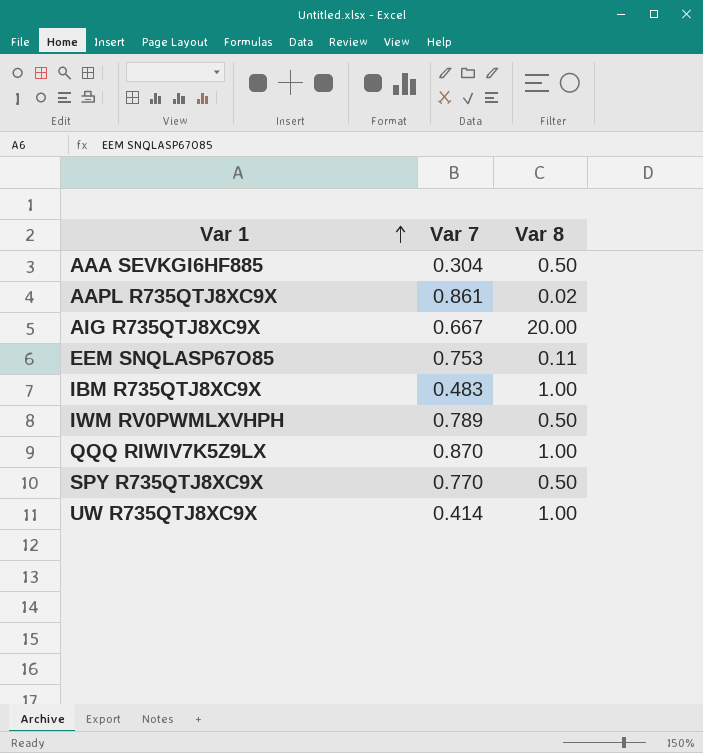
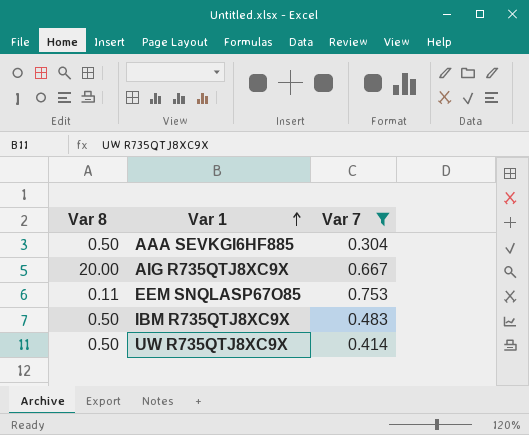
filter: none -> Var 7 <= 0.753
column Var 8 | position: 3 -> 1
IBM R735QTJ8XC9X | Var 8: 1.00 -> 0.50
UW R735QTJ8XC9X | Var 8: 1.00 -> 0.50

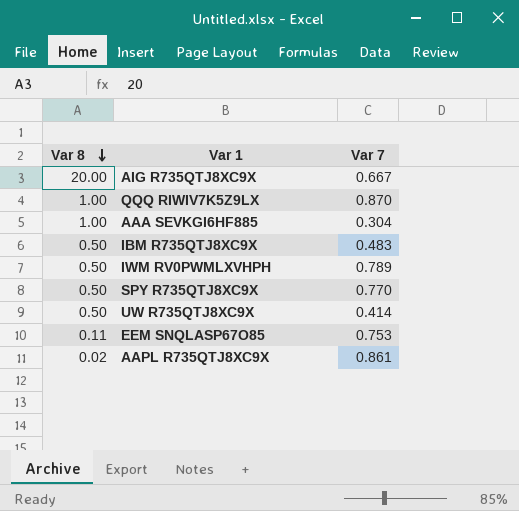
filter: Var 7 <= 0.753 -> none
row order: Var 1 ascending -> Var 8 descending
AAA SEVKGI6HF885 | Var 8: 0.50 -> 1.00

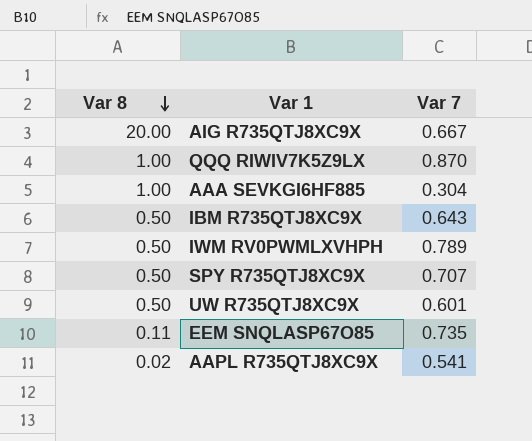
IBM R735QTJ8XC9X | Var 7: 0.483 -> 0.643
SPY R735QTJ8XC9X | Var 7: 0.770 -> 0.707
UW R735QTJ8XC9X | Var 7: 0.414 -> 0.601
EEM SNQLASP67O85 | Var 7: 0.753 -> 0.735
AAPL R735QTJ8XC9X | Var 7: 0.861 -> 0.541

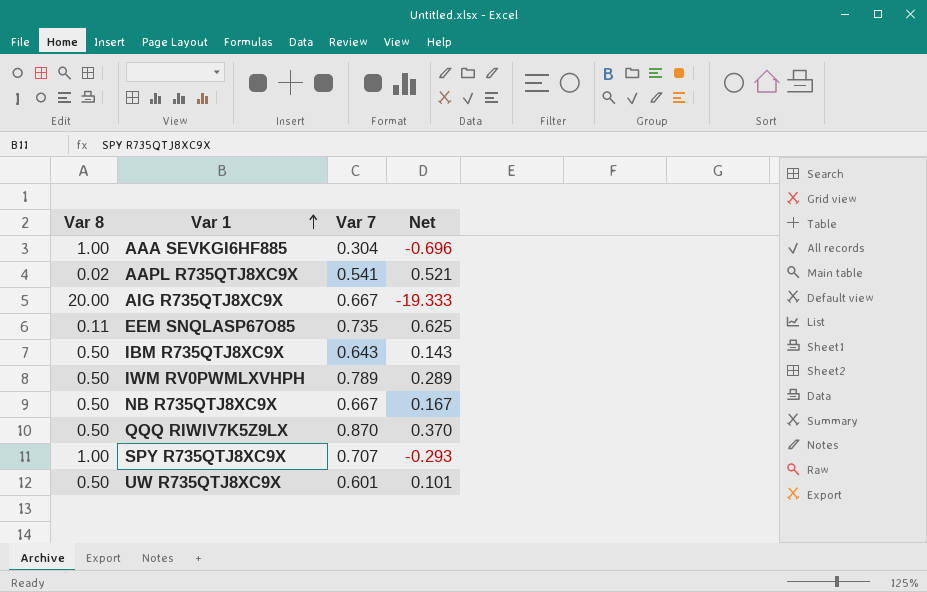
row order: Var 8 descending -> Var 1 ascending
column Net | formula: none -> [Var 7] - [Var 8]
row NB R735QTJ8XC9X: none -> 0.50 | 0.667 | 0.167
QQQ RIWIV7K5Z9LX | Var 8: 1.00 -> 0.50
SPY R735QTJ8XC9X | Var 8: 0.50 -> 1.00

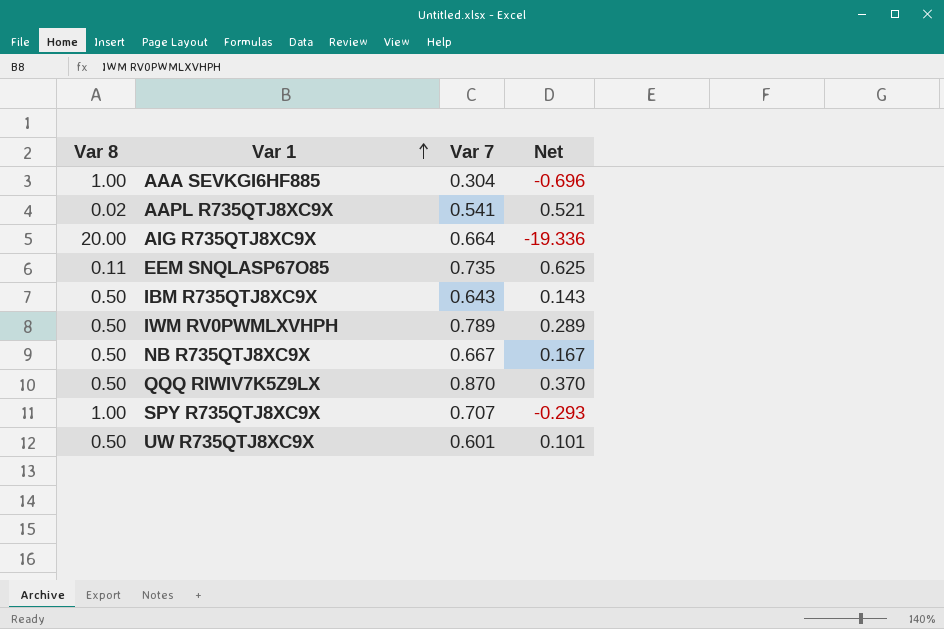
AIG R735QTJ8XC9X | Var 7: 0.667 -> 0.664
AIG R735QTJ8XC9X | Net: -19.333 -> -19.336

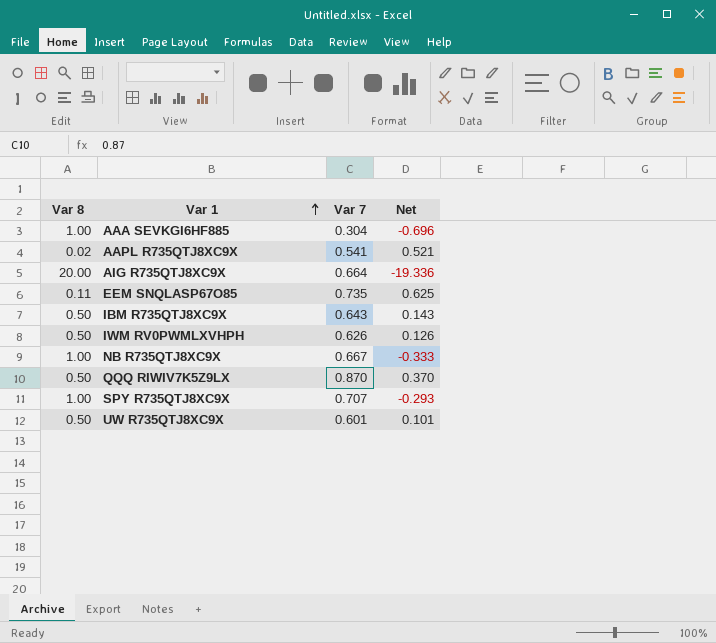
IWM RV0PWMLXVHPH | Var 7: 0.789 -> 0.626
IWM RV0PWMLXVHPH | Net: 0.289 -> 0.126
NB R735QTJ8XC9X | Var 8: 0.50 -> 1.00
NB R735QTJ8XC9X | Net: 0.167 -> -0.333

